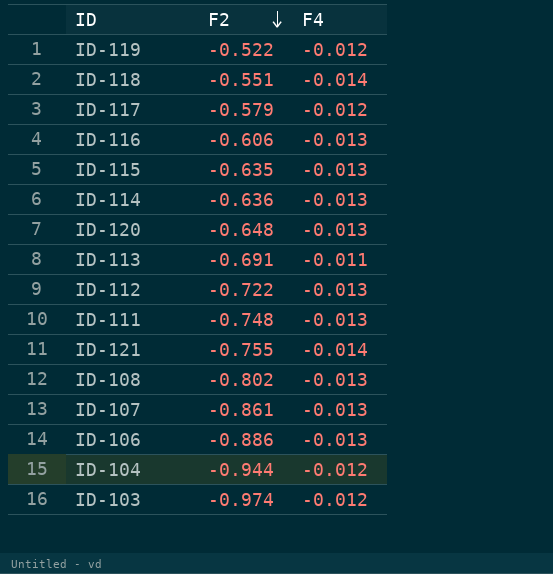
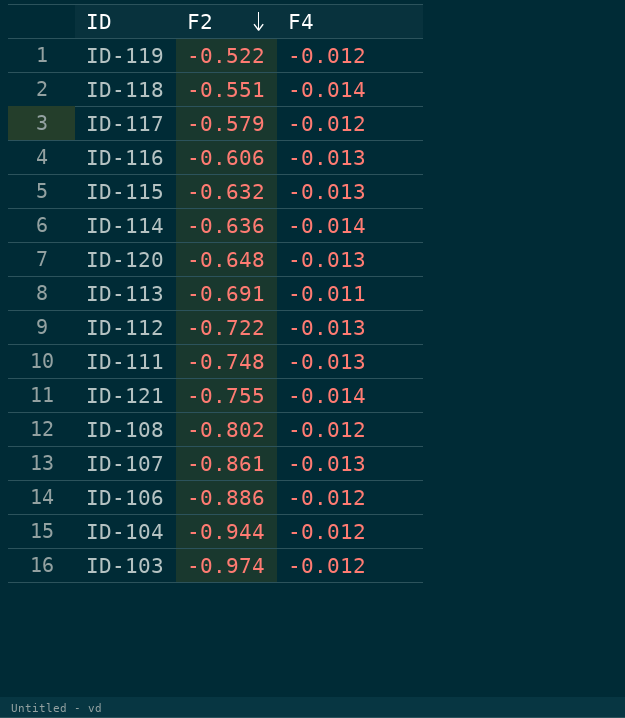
ID-115 | F2: -0.635 -> -0.632
ID-114 | F4: -0.013 -> -0.014
ID-108 | F4: -0.013 -> -0.012
ID-106 | F4: -0.013 -> -0.012

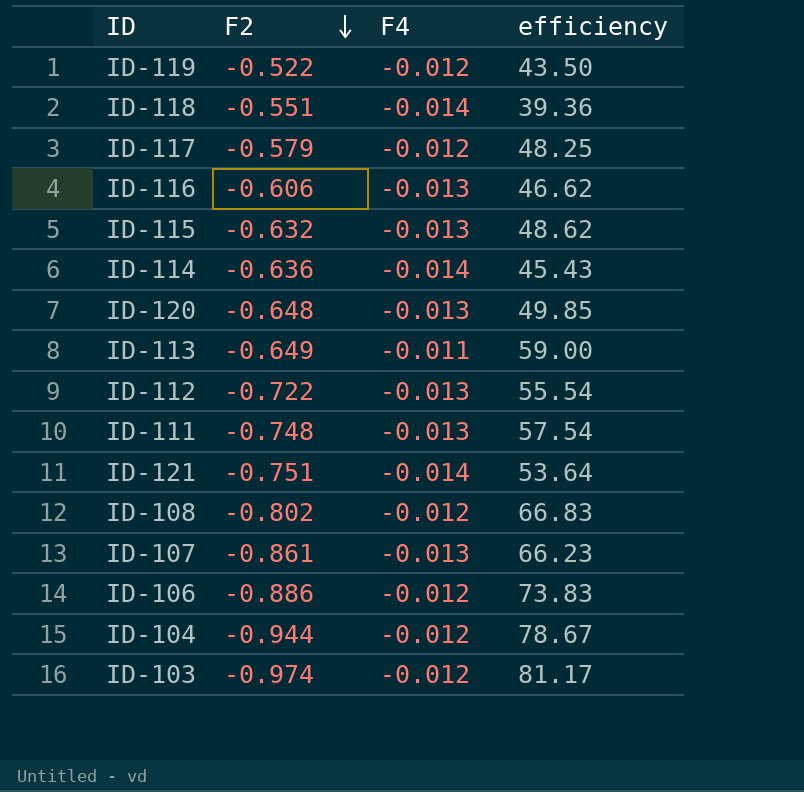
column efficiency | formula: none -> [F2] / [F4]
ID-113 | F2: -0.691 -> -0.649
ID-121 | F2: -0.755 -> -0.751

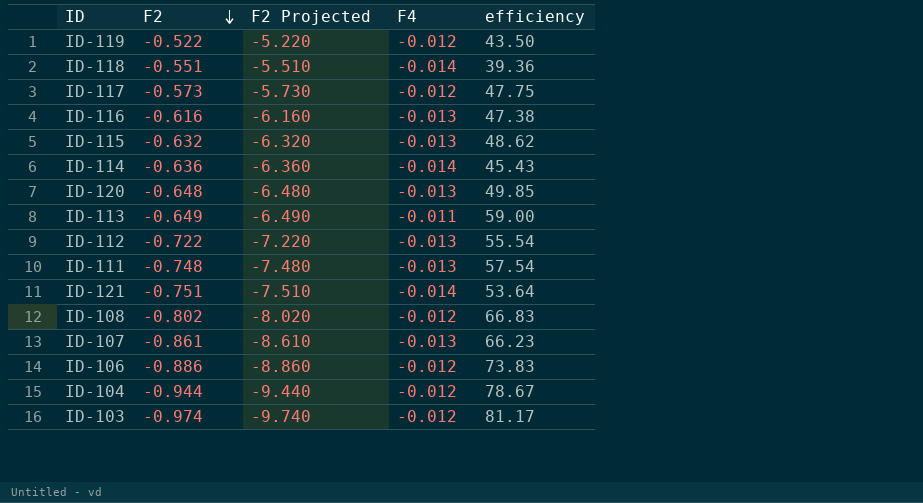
column F2 Projected | formula: none -> [F2] * 10
ID-117 | F2: -0.579 -> -0.573
ID-117 | efficiency: 48.25 -> 47.75
ID-116 | F2: -0.606 -> -0.616
ID-116 | efficiency: 46.62 -> 47.38

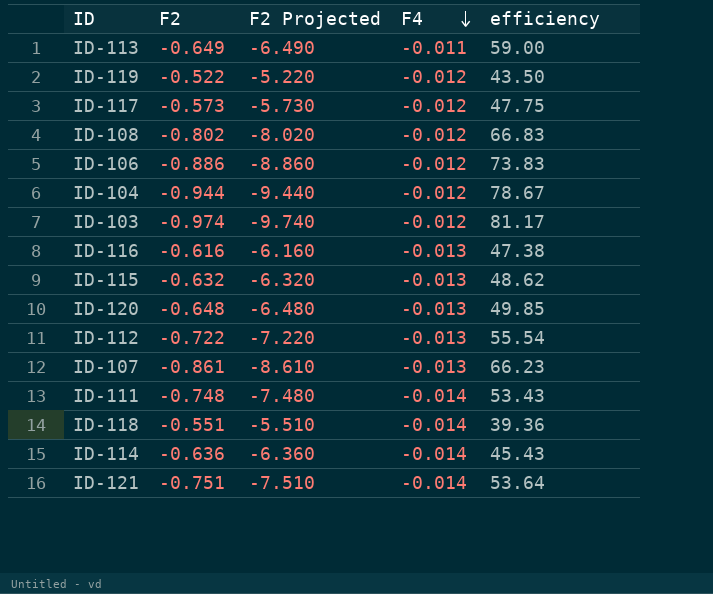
row order: F2 descending -> F4 descending
ID-111 | F4: -0.013 -> -0.014
ID-111 | efficiency: 57.54 -> 53.43

